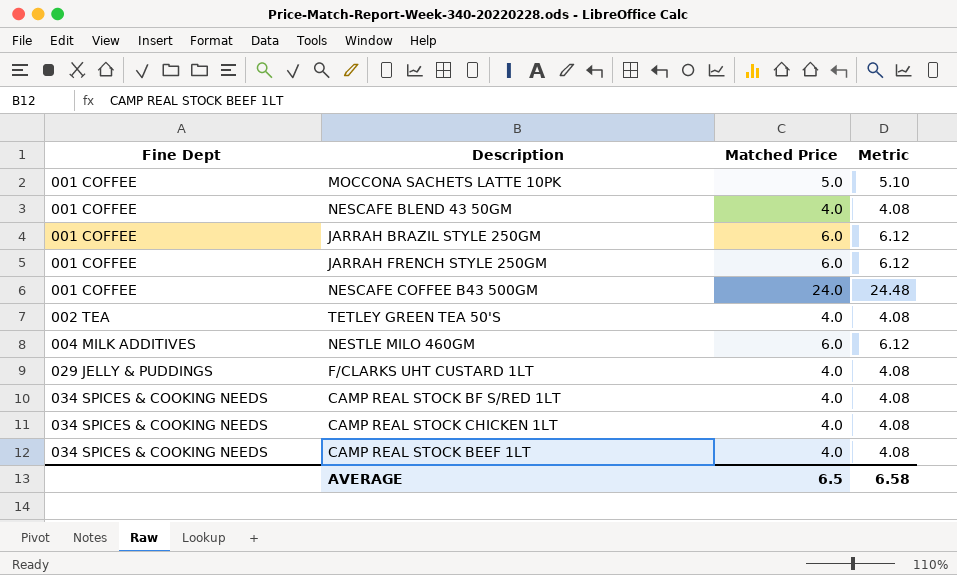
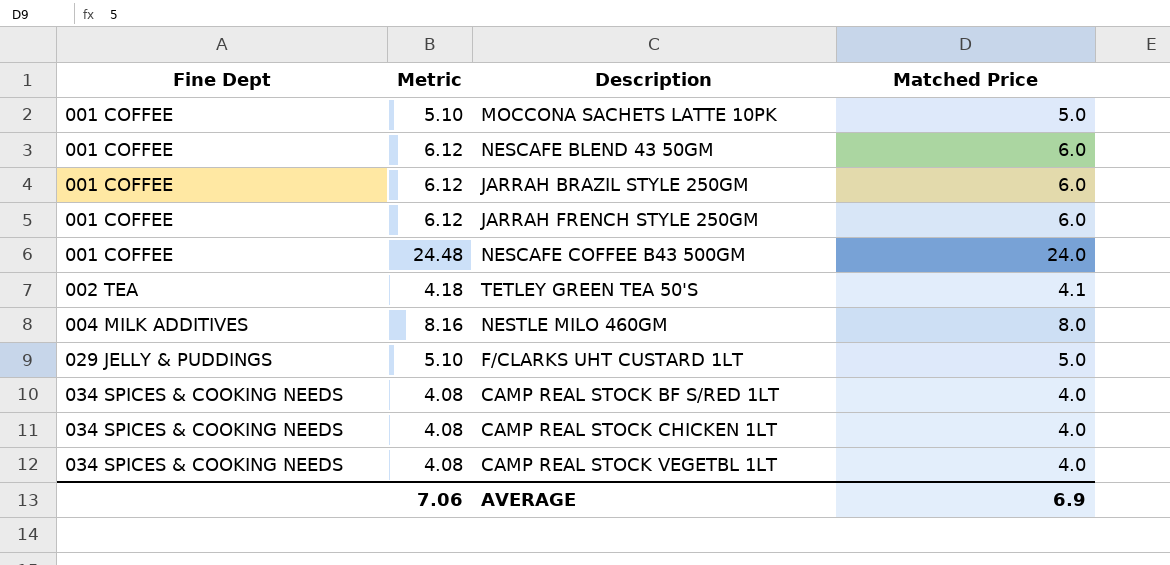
column Metric | position: 4 -> 2
row CAMP REAL STOCK BEEF 1LT: 034 SPICES & COOKING NEEDS | 4.0 | 4.08 -> none
NESCAFE BLEND 43 50GM | Metric: 4.08 -> 6.12
NESCAFE BLEND 43 50GM | Matched Price: 4.0 -> 6.0
TETLEY GREEN TEA 50'S | Metric: 4.08 -> 4.18
TETLEY GREEN TEA 50'S | Matched Price: 4.0 -> 4.1
NESTLE MILO 460GM | Metric: 6.12 -> 8.16
NESTLE MILO 460GM | Matched Price: 6.0 -> 8.0
F/CLARKS UHT CUSTARD 1LT | Metric: 4.08 -> 5.10
F/CLARKS UHT CUSTARD 1LT | Matched Price: 4.0 -> 5.0
row CAMP REAL STOCK VEGETBL 1LT: none -> 034 SPICES & COOKING NEEDS | 4.08 | 4.0
AVERAGE | Metric: 6.58 -> 7.06
AVERAGE | Matched Price: 6.5 -> 6.9

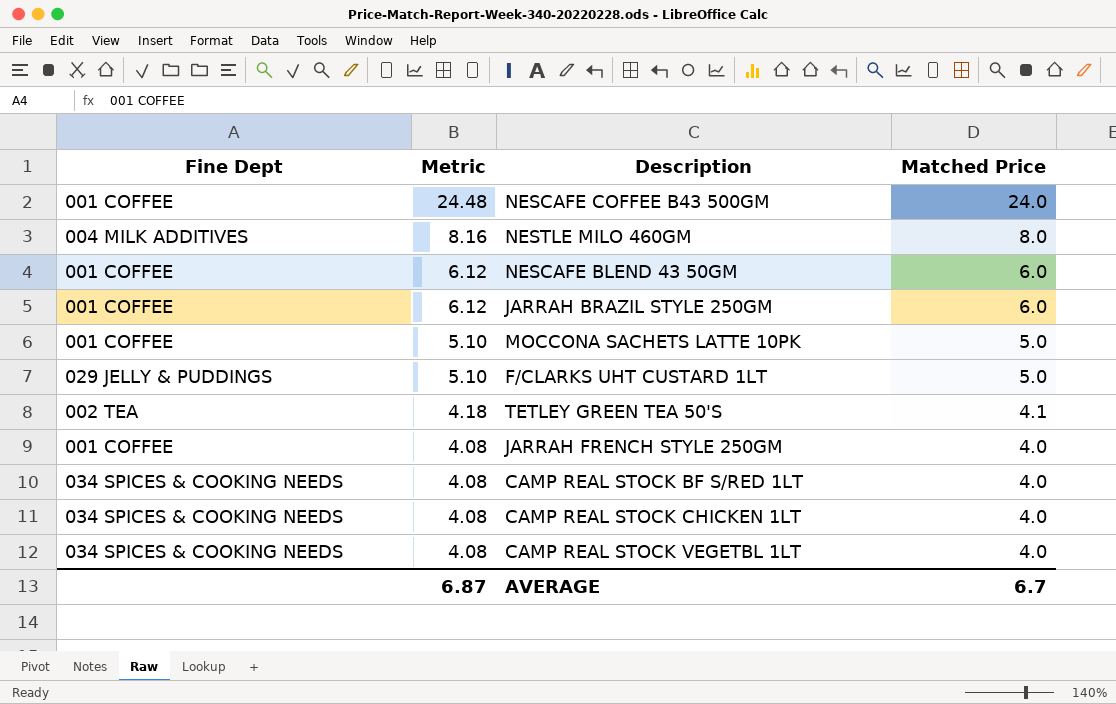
row order: Fine Dept ascending -> Metric descending
JARRAH FRENCH STYLE 250GM | Metric: 6.12 -> 4.08
JARRAH FRENCH STYLE 250GM | Matched Price: 6.0 -> 4.0
AVERAGE | Metric: 7.06 -> 6.87
AVERAGE | Matched Price: 6.9 -> 6.7

